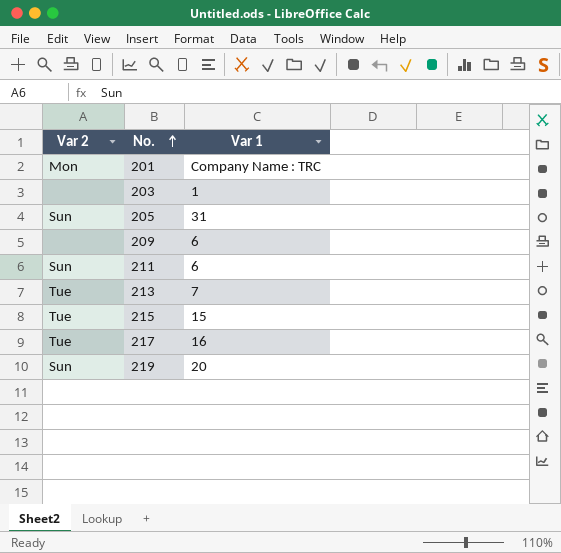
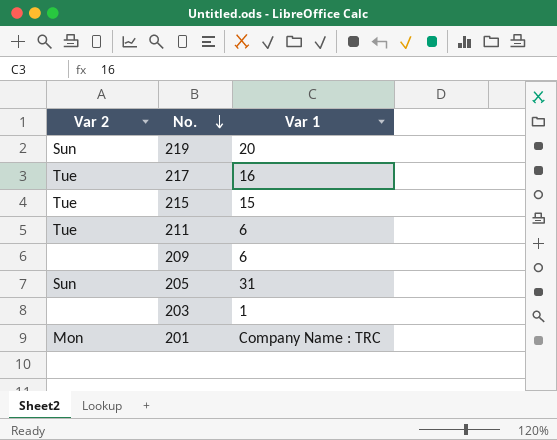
row order: No. ascending -> No. descending
row 213: Tue | 7 -> none
211 | Var 2: Sun -> Tue

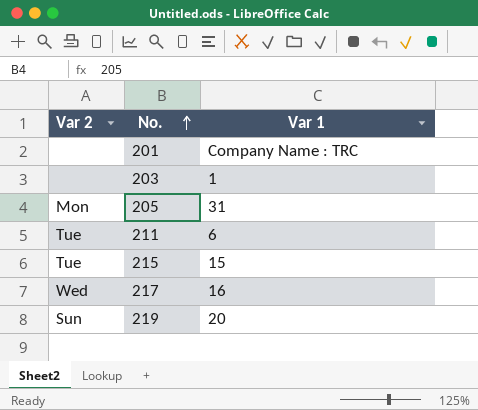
row order: No. descending -> No. ascending
row 209: none | 6 -> none
201 | Var 2: Mon -> none
205 | Var 2: Sun -> Mon
217 | Var 2: Tue -> Wed

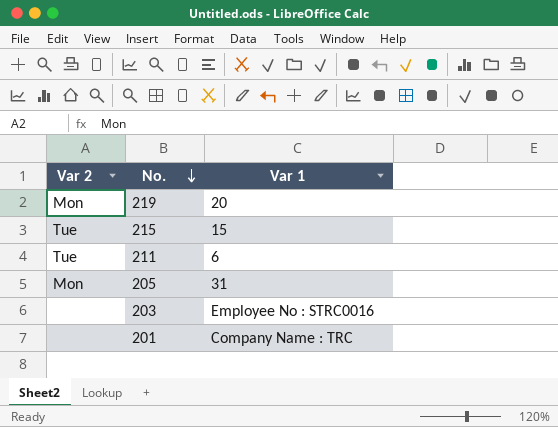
row order: No. ascending -> No. descending
row 217: Wed | 16 -> none
219 | Var 2: Sun -> Mon
203 | Var 1: 1 -> Employee No : STRC0016

